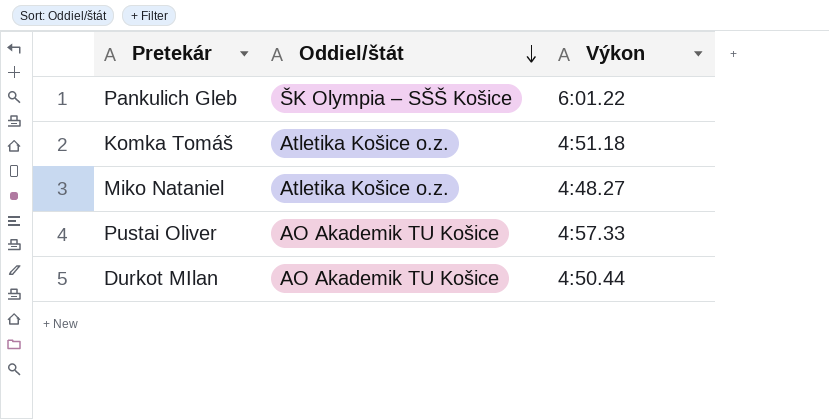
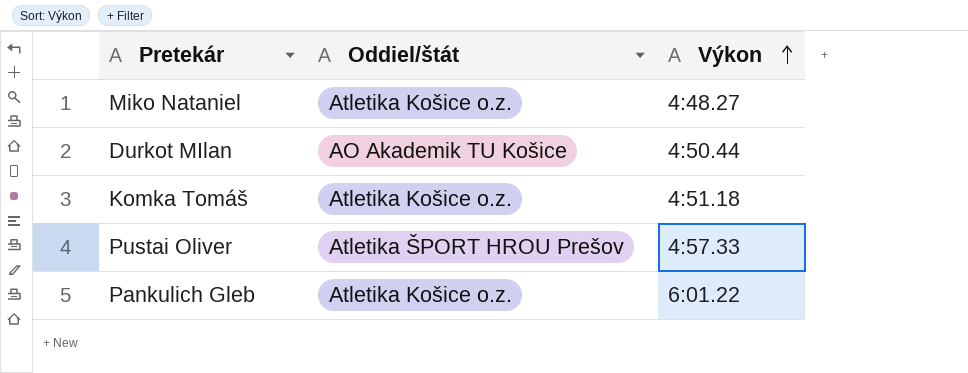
row order: Oddiel/štát descending -> Výkon ascending
Pustai Oliver | Oddiel/štát: AO Akademik TU Košice -> Atletika ŠPORT HROU Prešov
Pankulich Gleb | Oddiel/štát: ŠK Olympia – SŠŠ Košice -> Atletika Košice o.z.

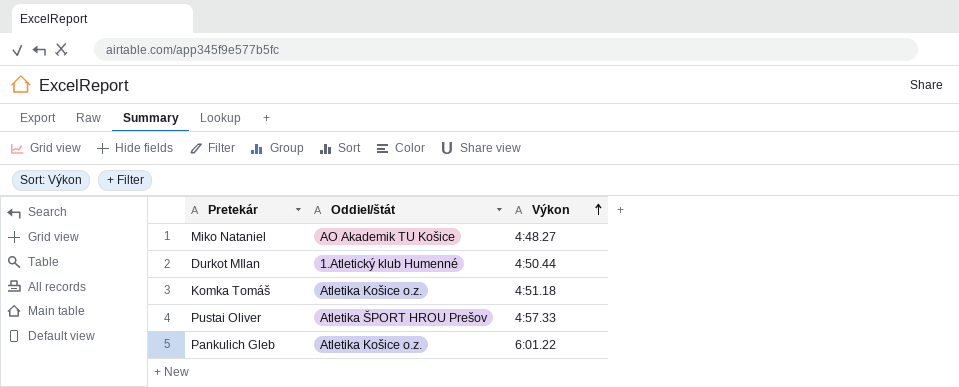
Miko Nataniel | Oddiel/štát: Atletika Košice o.z. -> AO Akademik TU Košice
Durkot MIlan | Oddiel/štát: AO Akademik TU Košice -> 1.Atletický klub Humenné

